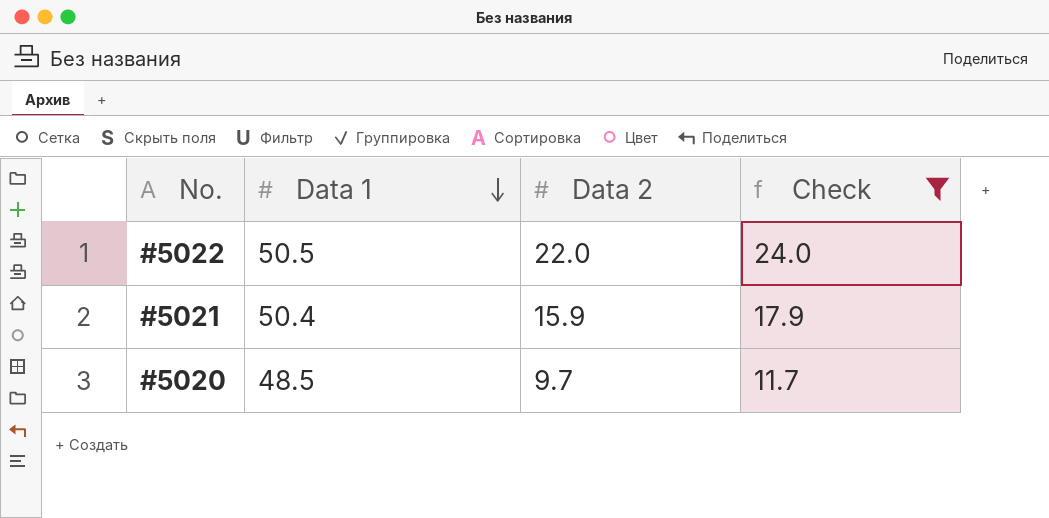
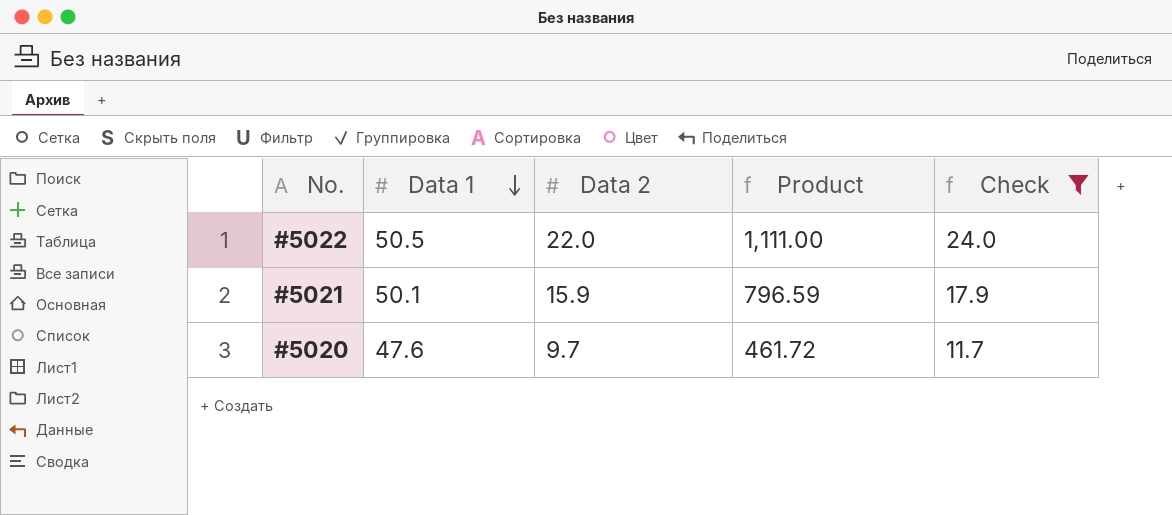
column Product | formula: none -> [Data 1] * [Data 2]
#5021 | Data 1: 50.4 -> 50.1
#5020 | Data 1: 48.5 -> 47.6

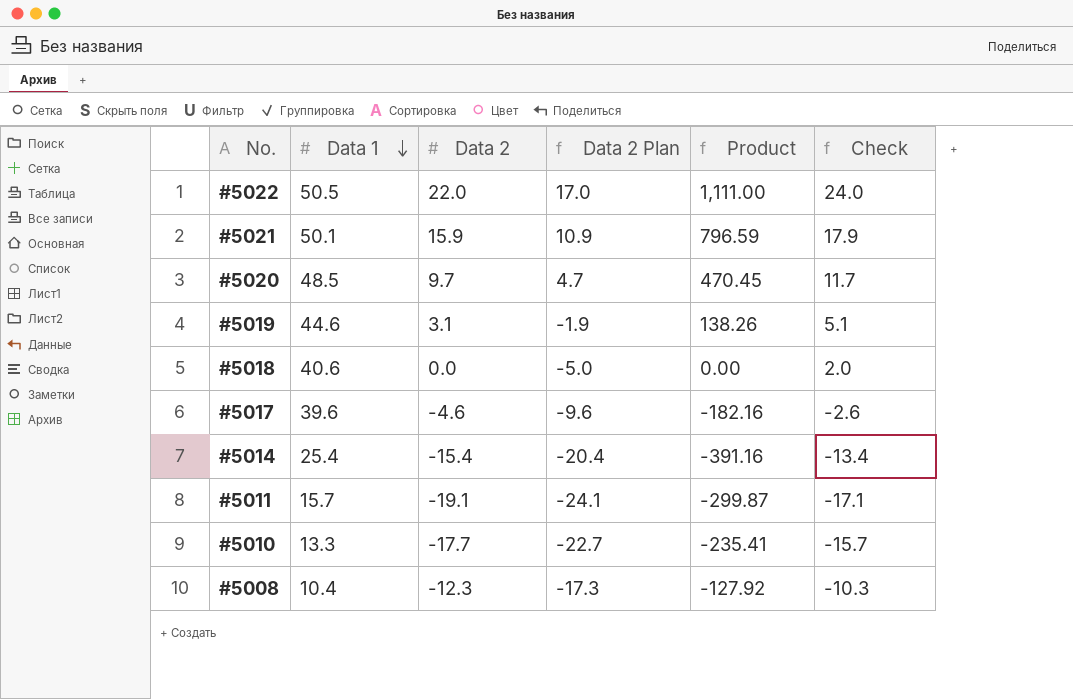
filter: Check >= 11.7 -> none
column Data 2 Plan | formula: none -> [Data 2] - 5
#5020 | Data 1: 47.6 -> 48.5
#5020 | Product: 461.72 -> 470.45

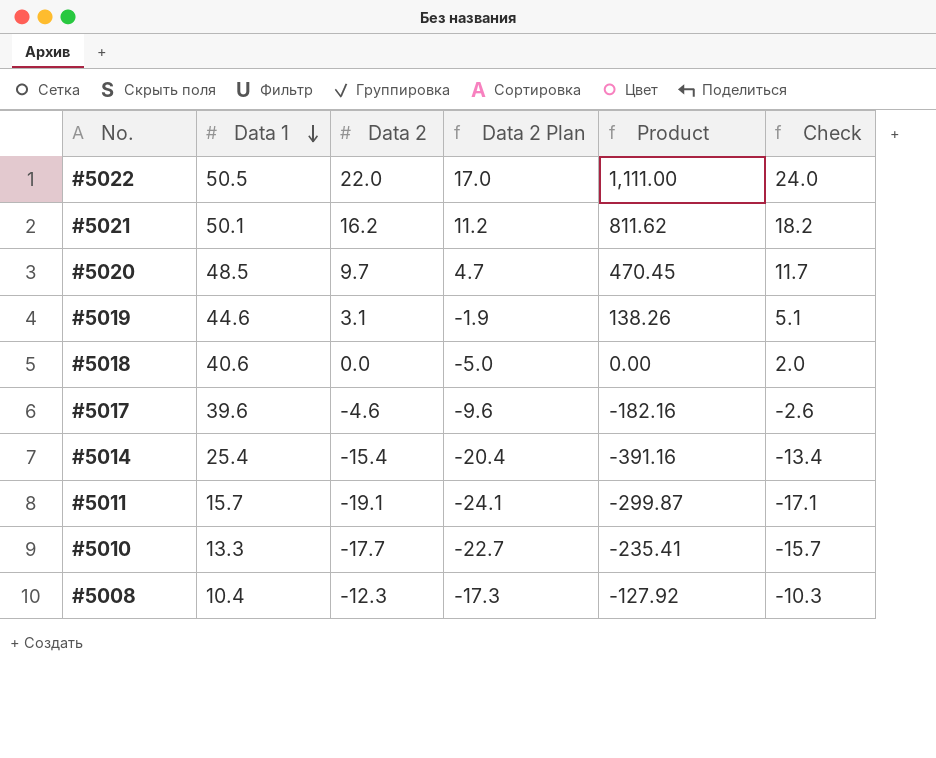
#5021 | Data 2: 15.9 -> 16.2
#5021 | Data 2 Plan: 10.9 -> 11.2
#5021 | Product: 796.59 -> 811.62
#5021 | Check: 17.9 -> 18.2

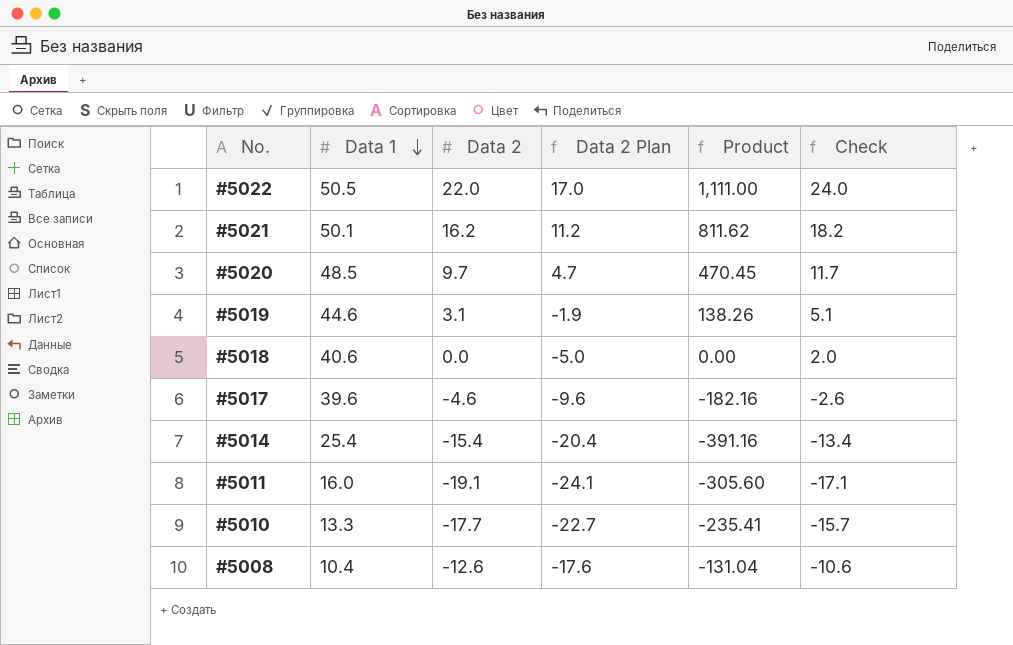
#5011 | Data 1: 15.7 -> 16.0
#5011 | Product: -299.87 -> -305.60
#5008 | Data 2: -12.3 -> -12.6
#5008 | Data 2 Plan: -17.3 -> -17.6
#5008 | Product: -127.92 -> -131.04
#5008 | Check: -10.3 -> -10.6

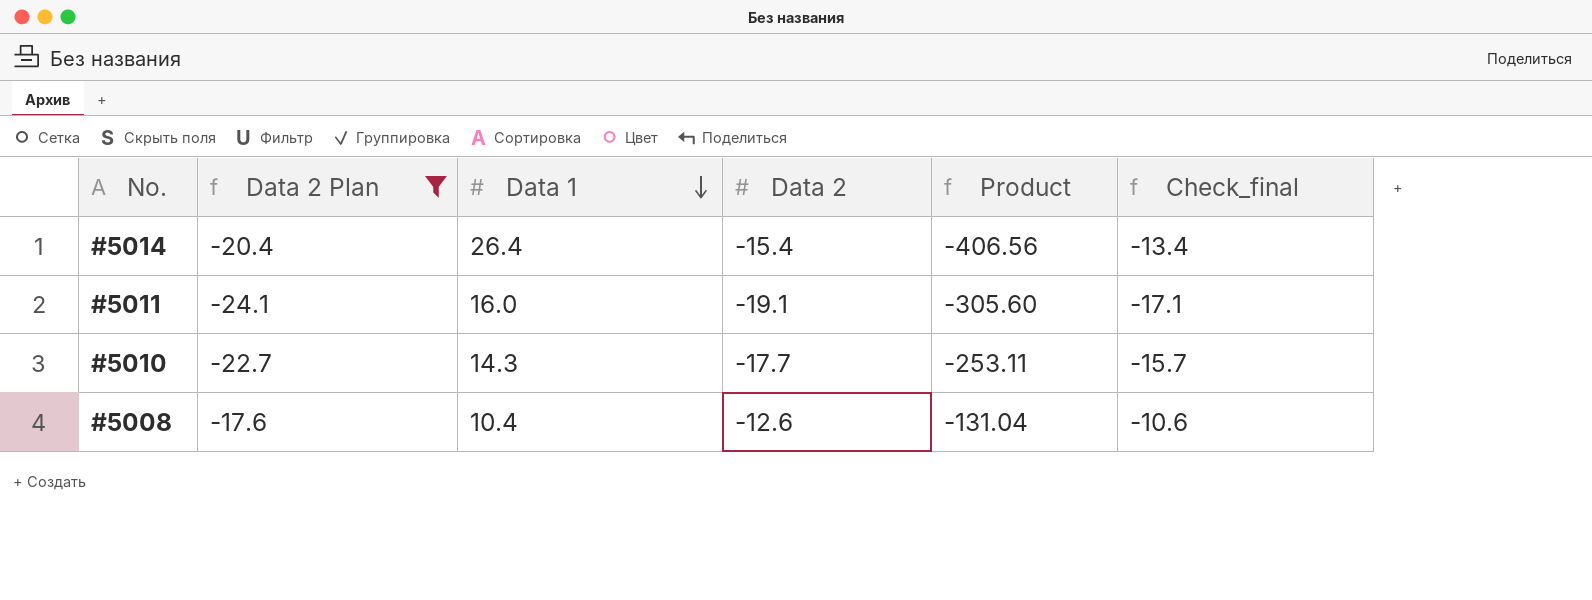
filter: none -> Data 2 Plan <= -17.6
column Data 2 Plan | position: 4 -> 2
column name: Check -> Check_final
#5014 | Data 1: 25.4 -> 26.4
#5014 | Product: -391.16 -> -406.56
#5010 | Data 1: 13.3 -> 14.3
#5010 | Product: -235.41 -> -253.11

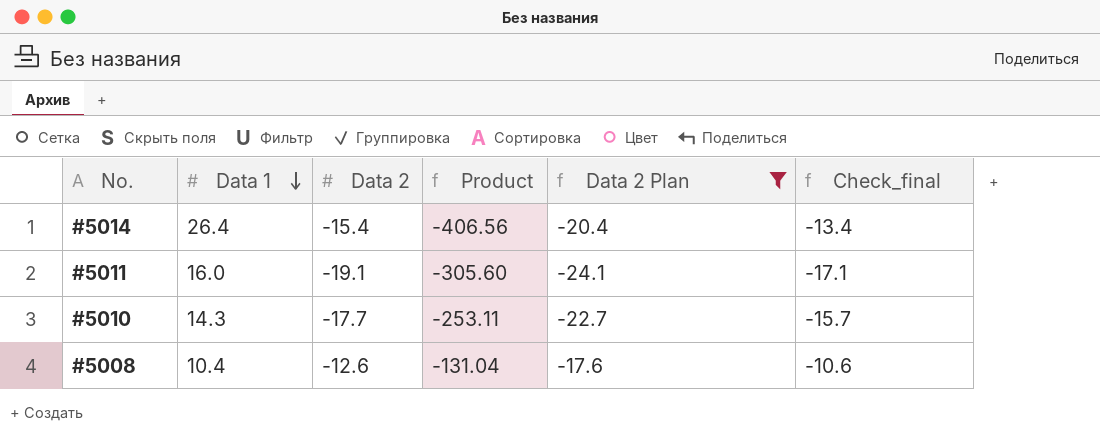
column Data 2 Plan | position: 2 -> 5

